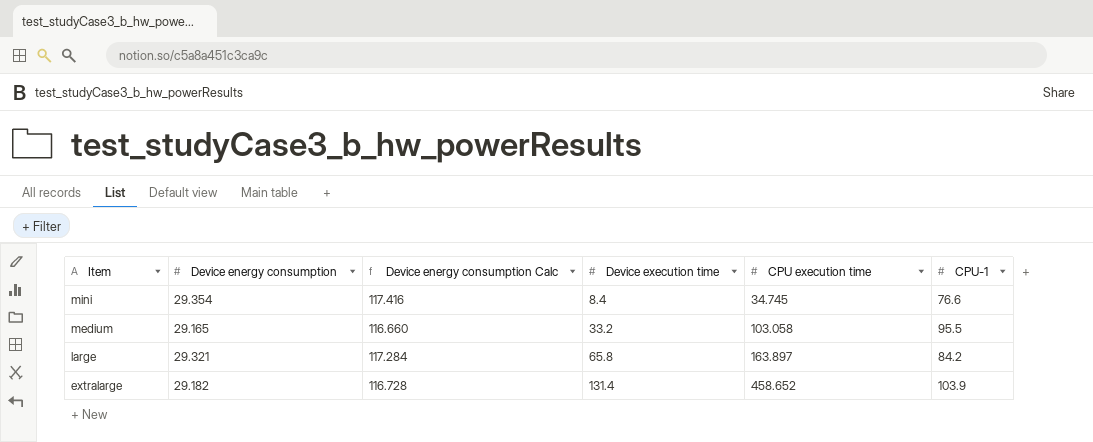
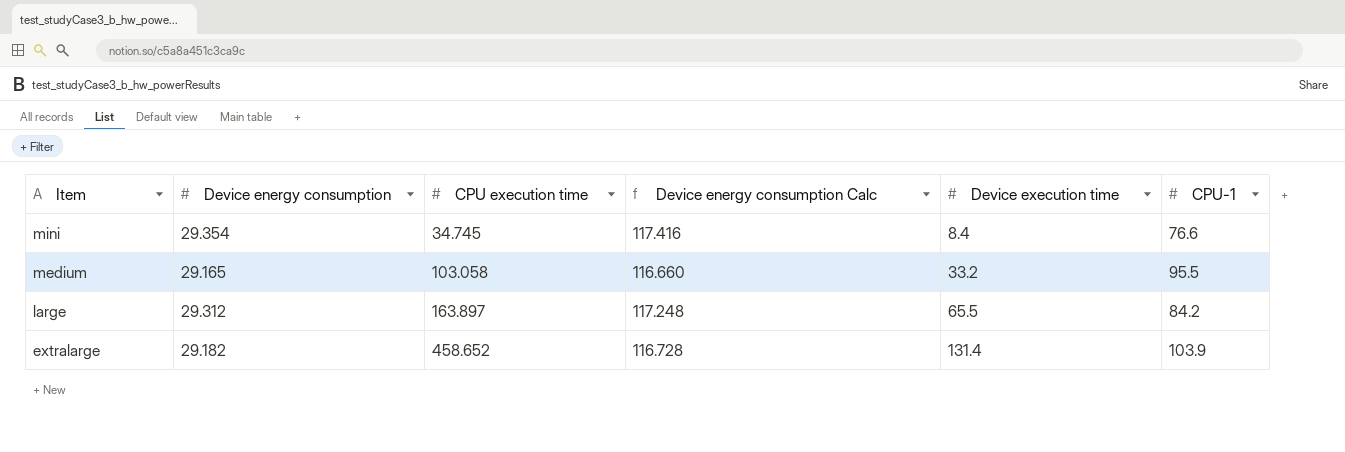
column CPU execution time | position: 5 -> 3
large | Device energy consumption: 29.321 -> 29.312
large | Device energy consumption Calc: 117.284 -> 117.248
large | Device execution time: 65.8 -> 65.5

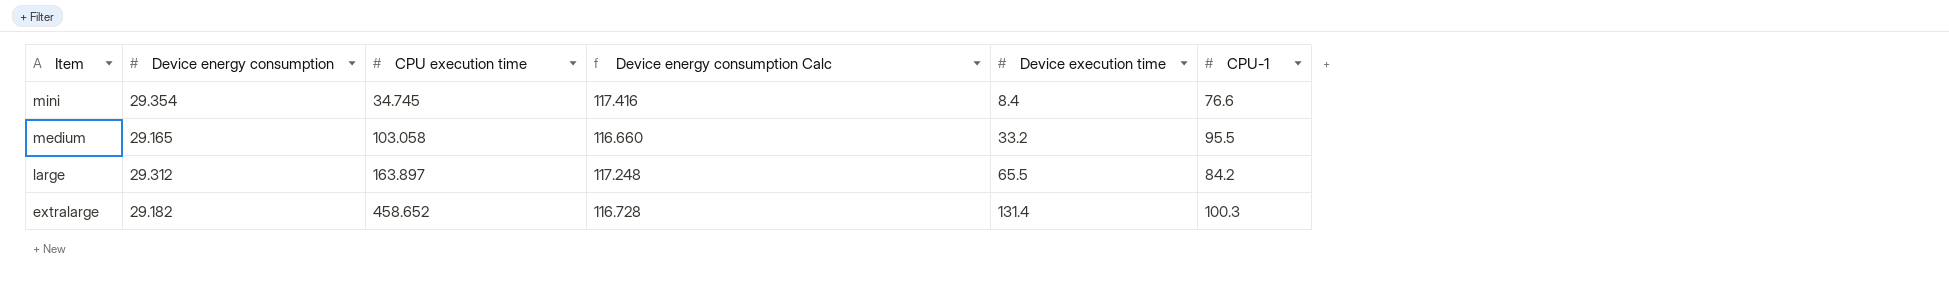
extralarge | CPU-1: 103.9 -> 100.3

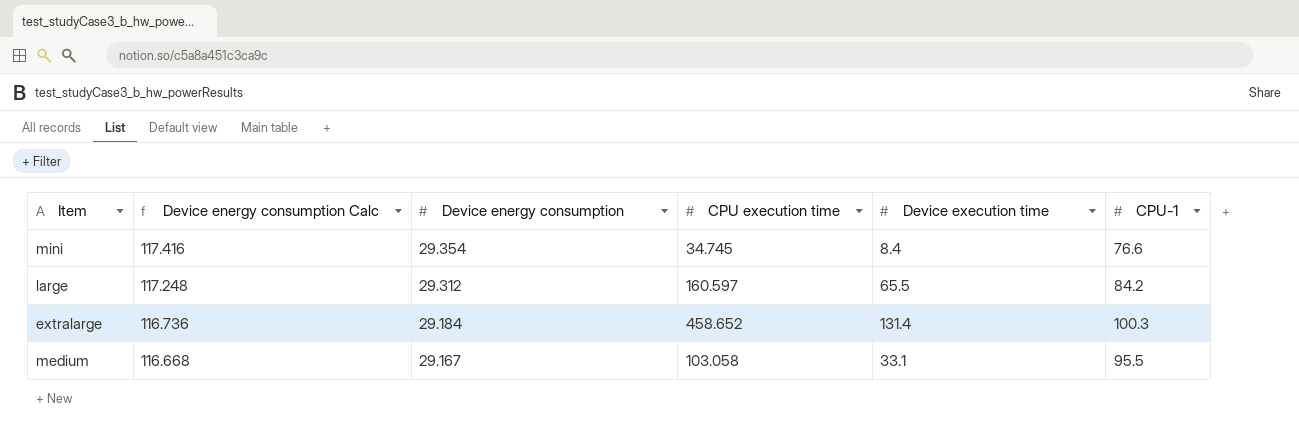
row order: Item descending -> Device energy consumption Calc descending
column Device energy consumption Calc | position: 4 -> 2
large | CPU execution time: 163.897 -> 160.597
extralarge | Device energy consumption Calc: 116.728 -> 116.736
extralarge | Device energy consumption: 29.182 -> 29.184
medium | Device energy consumption Calc: 116.660 -> 116.668
medium | Device energy consumption: 29.165 -> 29.167
medium | Device execution time: 33.2 -> 33.1

